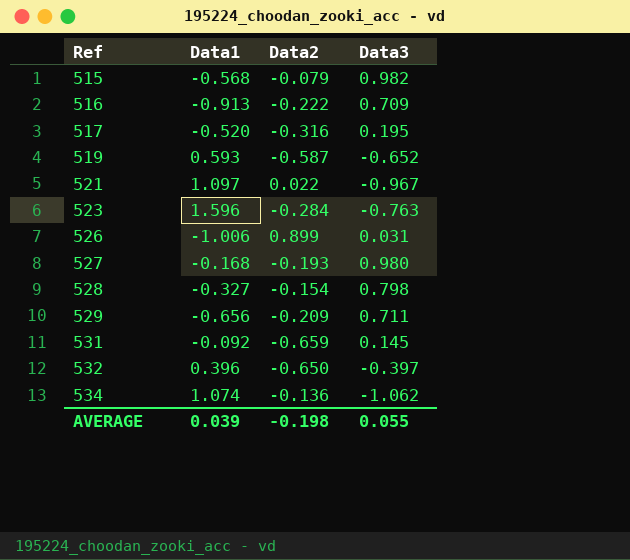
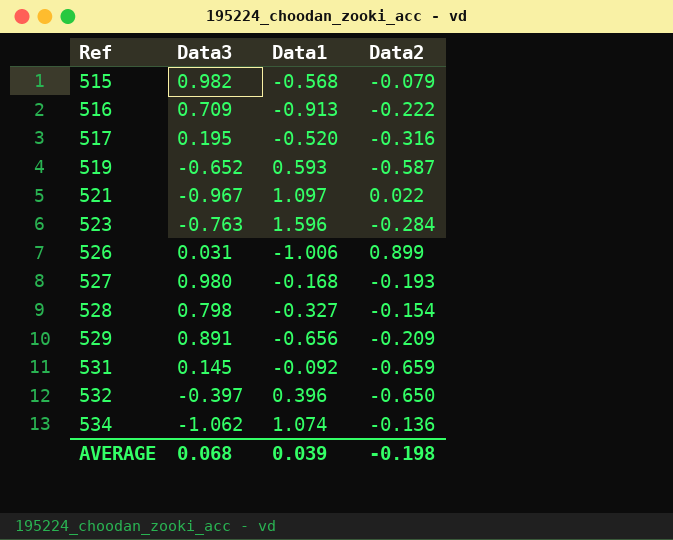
column Data3 | position: 4 -> 2
529 | Data3: 0.711 -> 0.891
AVERAGE | Data3: 0.055 -> 0.068

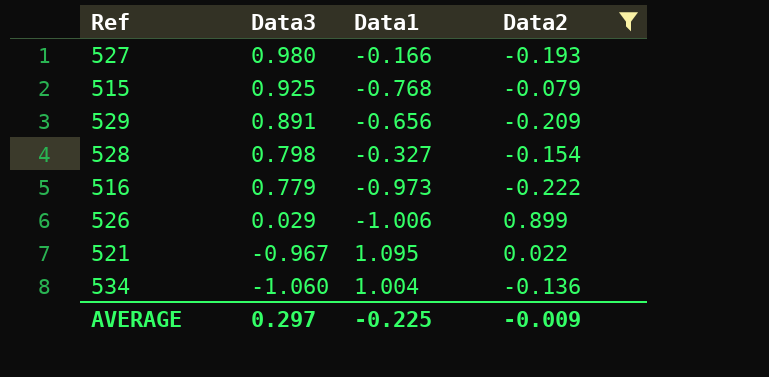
filter: none -> Data2 >= -0.222
row order: Ref ascending -> Data3 descending
527 | Data1: -0.168 -> -0.166
515 | Data3: 0.982 -> 0.925
515 | Data1: -0.568 -> -0.768
516 | Data3: 0.709 -> 0.779
516 | Data1: -0.913 -> -0.973
526 | Data3: 0.031 -> 0.029
521 | Data1: 1.097 -> 1.095
534 | Data3: -1.062 -> -1.060
534 | Data1: 1.074 -> 1.004
AVERAGE | Data3: 0.068 -> 0.297
AVERAGE | Data1: 0.039 -> -0.225
AVERAGE | Data2: -0.198 -> -0.009

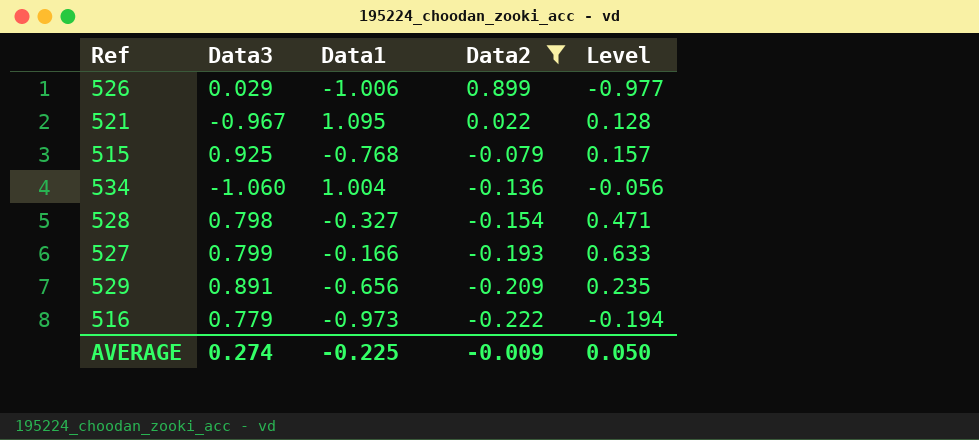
row order: Data3 descending -> Data2 descending
column Level | formula: none -> [Data3] + [Data1]
527 | Data3: 0.980 -> 0.799
AVERAGE | Data3: 0.297 -> 0.274

